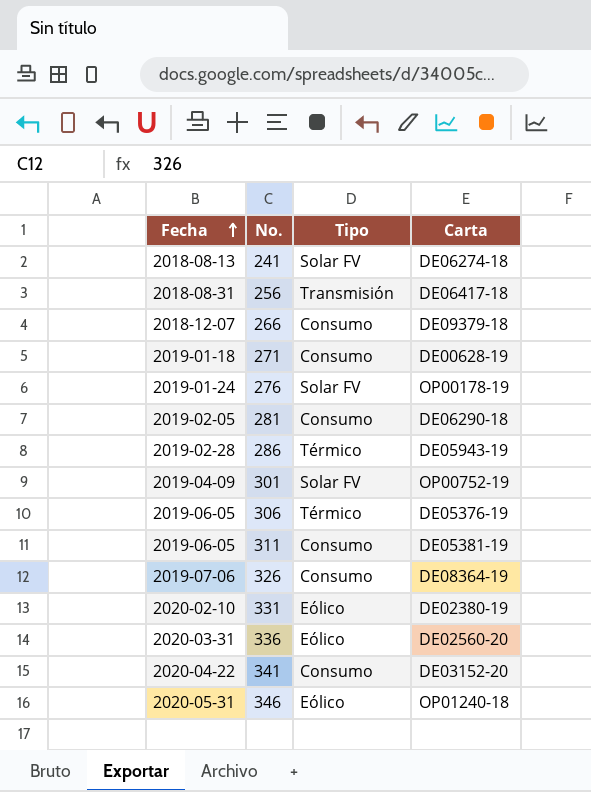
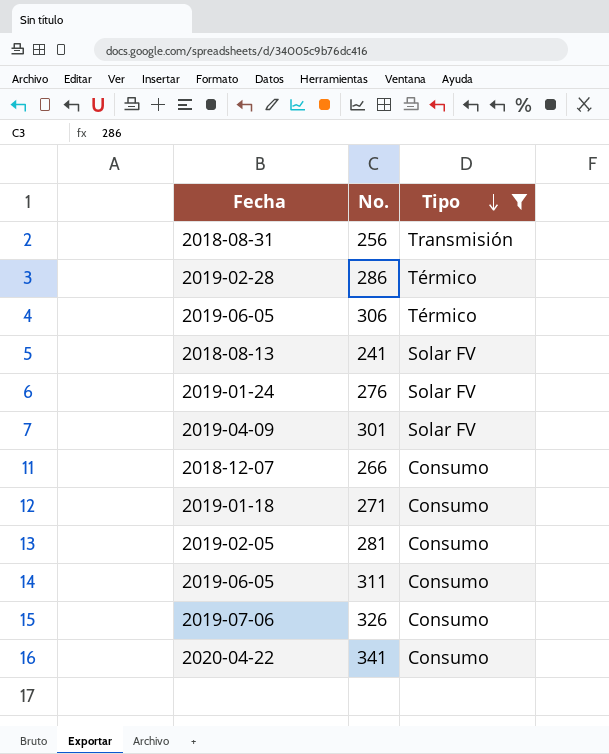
filter: none -> Tipo != Eólico
row order: Fecha ascending -> Tipo descending
column Carta | position: 4 -> none

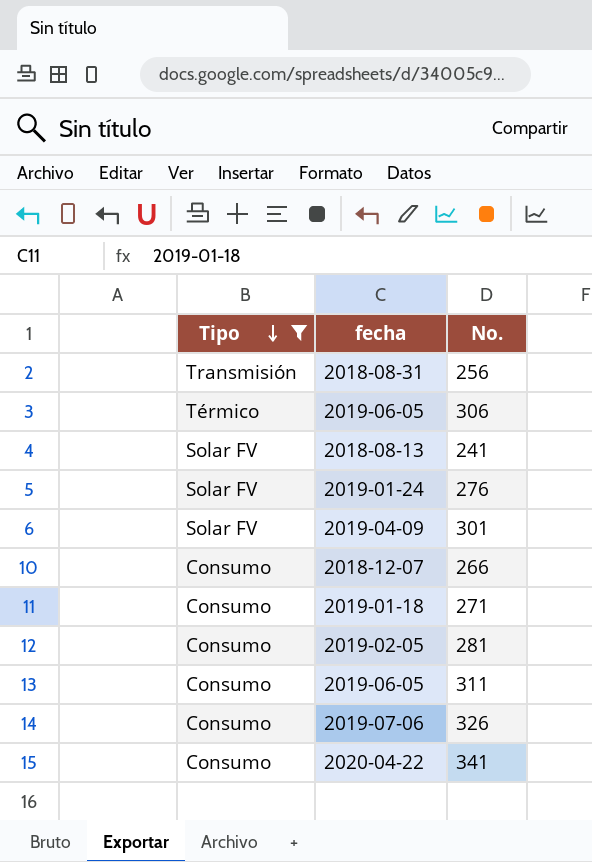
column Tipo | position: 3 -> 1
column name: Fecha -> fecha
row 286: 2019-02-28 | Térmico -> none

